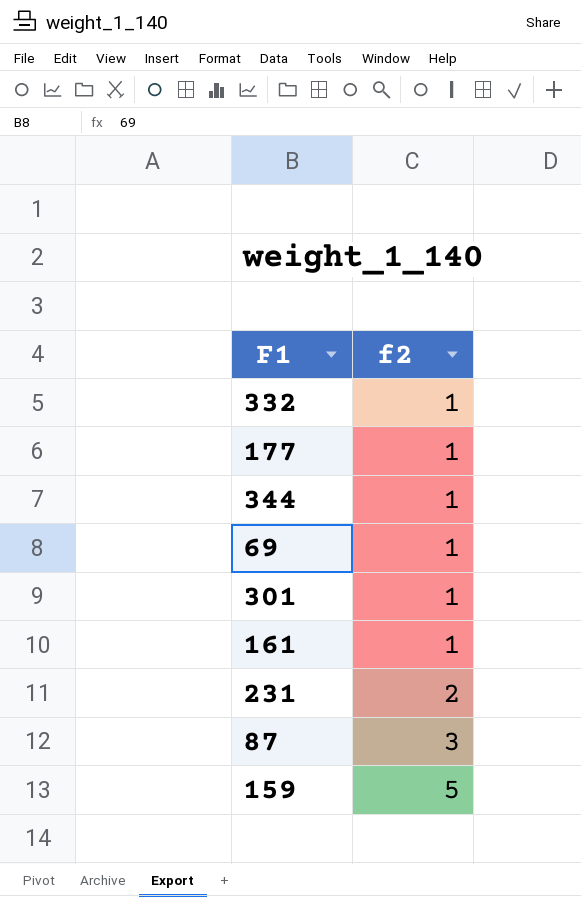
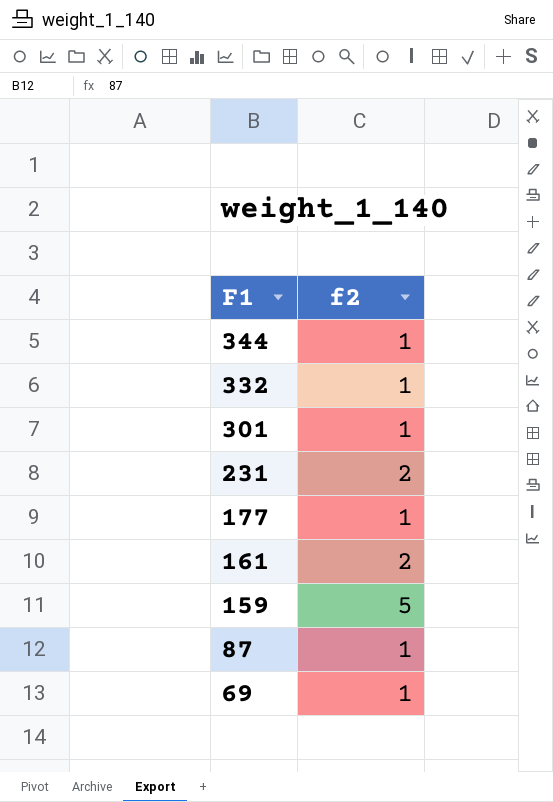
row order: f2 ascending -> F1 descending
161 | f2: 1 -> 2
87 | f2: 3 -> 1

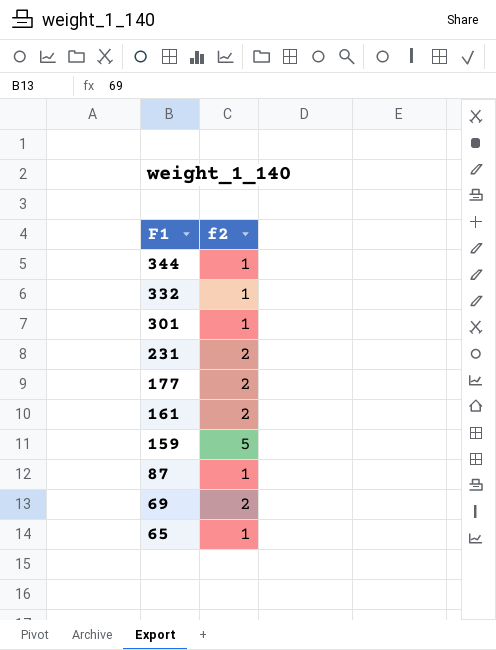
177 | f2: 1 -> 2
69 | f2: 1 -> 2
row 65: none -> 1

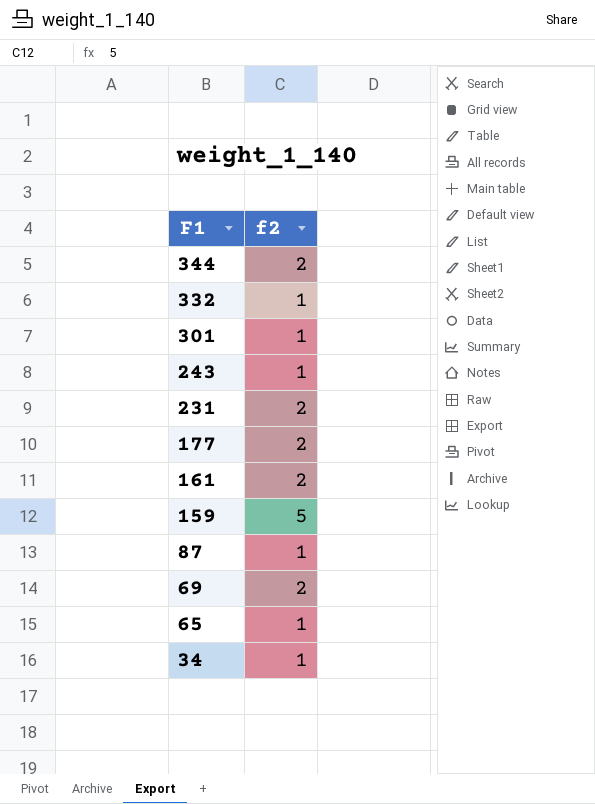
344 | f2: 1 -> 2
row 243: none -> 1
row 34: none -> 1

